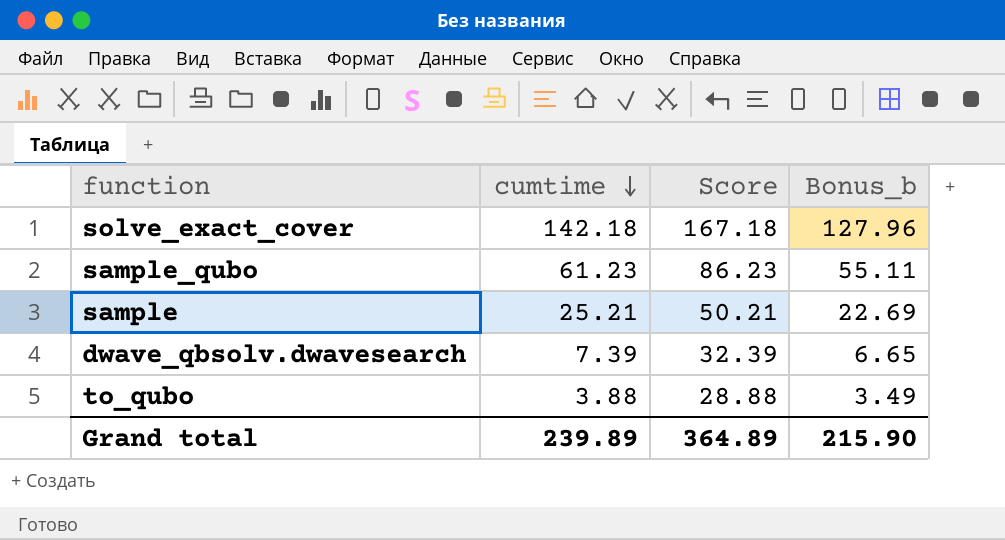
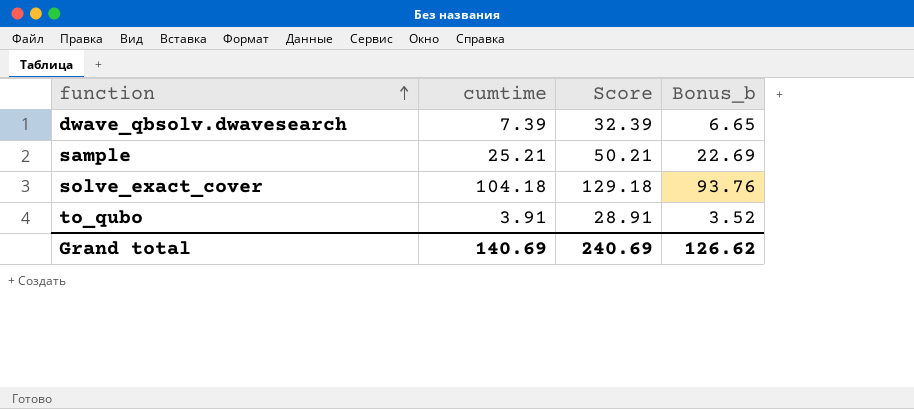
row order: cumtime descending -> function ascending
row sample_qubo: 61.23 | 86.23 | 55.11 -> none
solve_exact_cover | cumtime: 142.18 -> 104.18
solve_exact_cover | Score: 167.18 -> 129.18
solve_exact_cover | Bonus_b: 127.96 -> 93.76
to_qubo | cumtime: 3.88 -> 3.91
to_qubo | Score: 28.88 -> 28.91
to_qubo | Bonus_b: 3.49 -> 3.52
Grand total | cumtime: 239.89 -> 140.69
Grand total | Score: 364.89 -> 240.69
Grand total | Bonus_b: 215.90 -> 126.62

